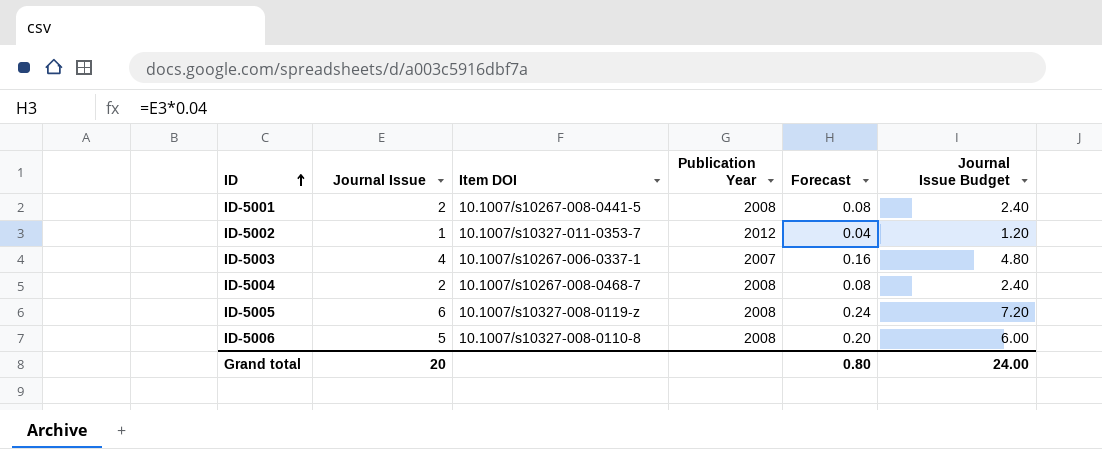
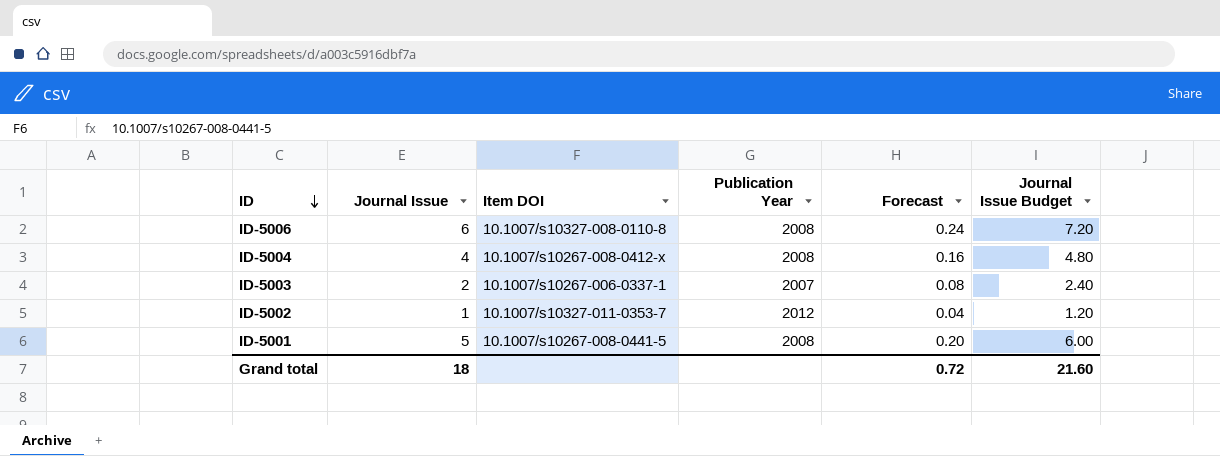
row order: ID ascending -> ID descending
row ID-5005: 6 | 10.1007/s10327-008-0119-z | 2008 | 0.24 | 7.20 -> none
ID-5006 | Journal Issue: 5 -> 6
ID-5006 | Forecast: 0.20 -> 0.24
ID-5006 | Journal Issue Budget: 6.00 -> 7.20
ID-5004 | Journal Issue: 2 -> 4
ID-5004 | Item DOI: 10.1007/s10267-008-0468-7 -> 10.1007/s10267-008-0412-x
ID-5004 | Forecast: 0.08 -> 0.16
ID-5004 | Journal Issue Budget: 2.40 -> 4.80
ID-5003 | Journal Issue: 4 -> 2
ID-5003 | Forecast: 0.16 -> 0.08
ID-5003 | Journal Issue Budget: 4.80 -> 2.40
ID-5001 | Journal Issue: 2 -> 5
ID-5001 | Forecast: 0.08 -> 0.20
ID-5001 | Journal Issue Budget: 2.40 -> 6.00
Grand total | Journal Issue: 20 -> 18
Grand total | Forecast: 0.80 -> 0.72
Grand total | Journal Issue Budget: 24.00 -> 21.60

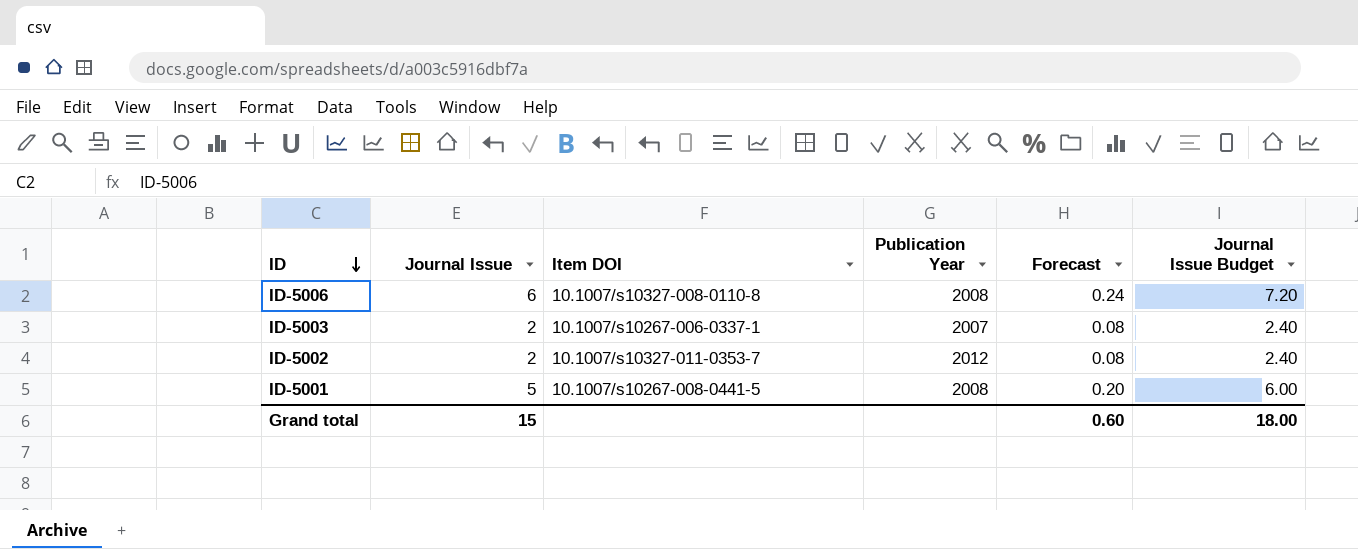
row ID-5004: 4 | 10.1007/s10267-008-0412-x | 2008 | 0.16 | 4.80 -> none
ID-5002 | Journal Issue: 1 -> 2
ID-5002 | Forecast: 0.04 -> 0.08
ID-5002 | Journal Issue Budget: 1.20 -> 2.40
Grand total | Journal Issue: 18 -> 15
Grand total | Forecast: 0.72 -> 0.60
Grand total | Journal Issue Budget: 21.60 -> 18.00

